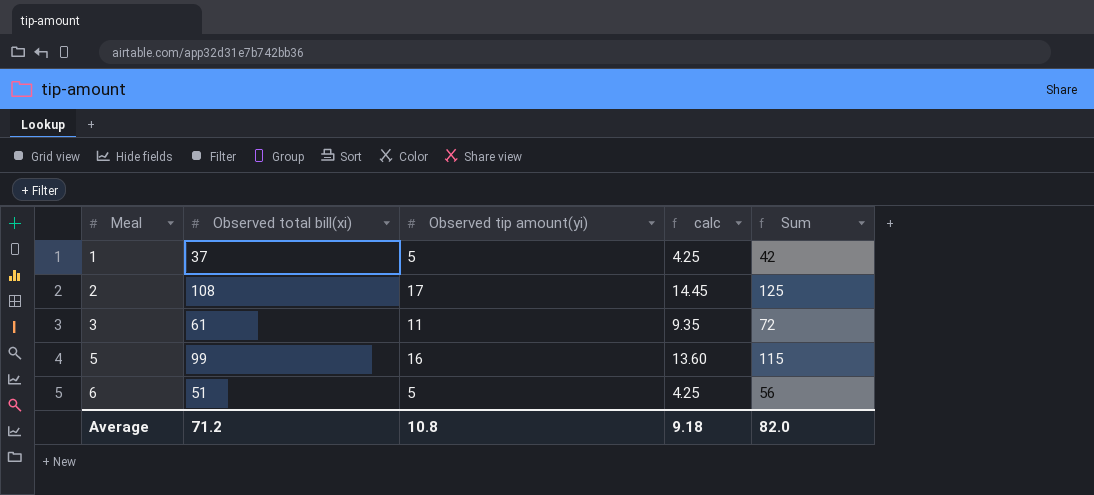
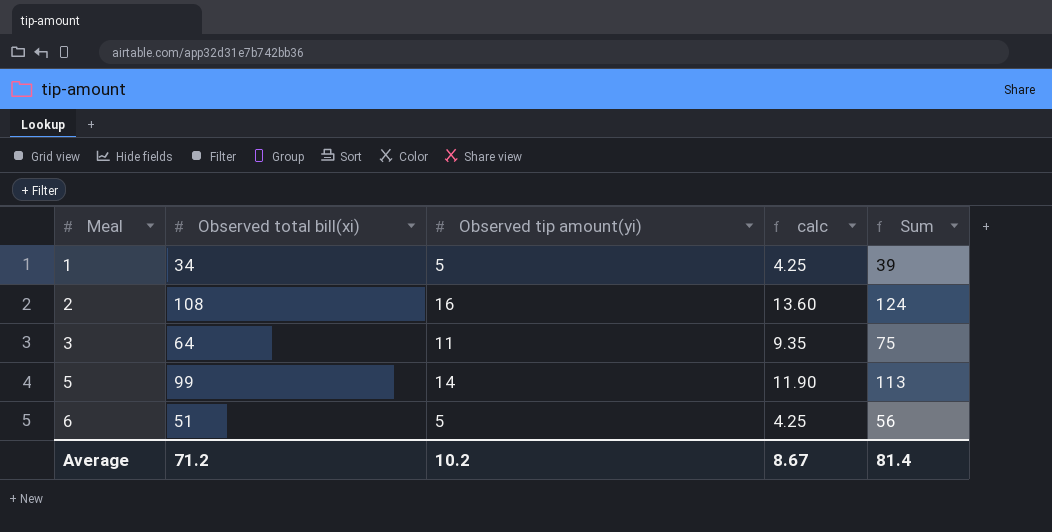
1 | Observed total bill(xi): 37 -> 34
1 | Sum: 42 -> 39
2 | Observed tip amount(yi): 17 -> 16
2 | calc: 14.45 -> 13.60
2 | Sum: 125 -> 124
3 | Observed total bill(xi): 61 -> 64
3 | Sum: 72 -> 75
5 | Observed tip amount(yi): 16 -> 14
5 | calc: 13.60 -> 11.90
5 | Sum: 115 -> 113
Average | Observed tip amount(yi): 10.8 -> 10.2
Average | calc: 9.18 -> 8.67
Average | Sum: 82.0 -> 81.4

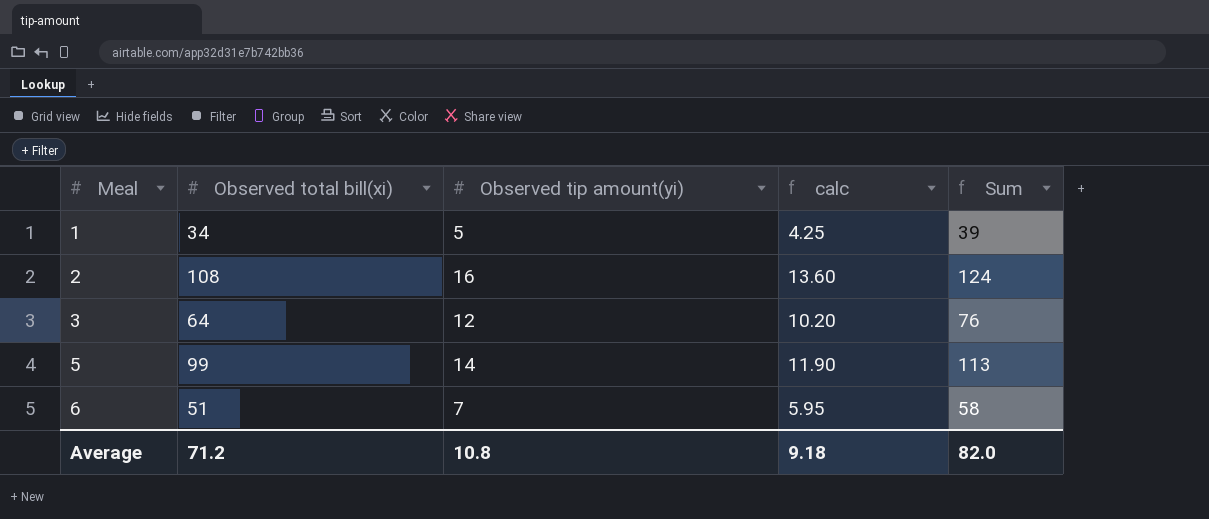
3 | Observed tip amount(yi): 11 -> 12
3 | calc: 9.35 -> 10.20
3 | Sum: 75 -> 76
6 | Observed tip amount(yi): 5 -> 7
6 | calc: 4.25 -> 5.95
6 | Sum: 56 -> 58
Average | Observed tip amount(yi): 10.2 -> 10.8
Average | calc: 8.67 -> 9.18
Average | Sum: 81.4 -> 82.0

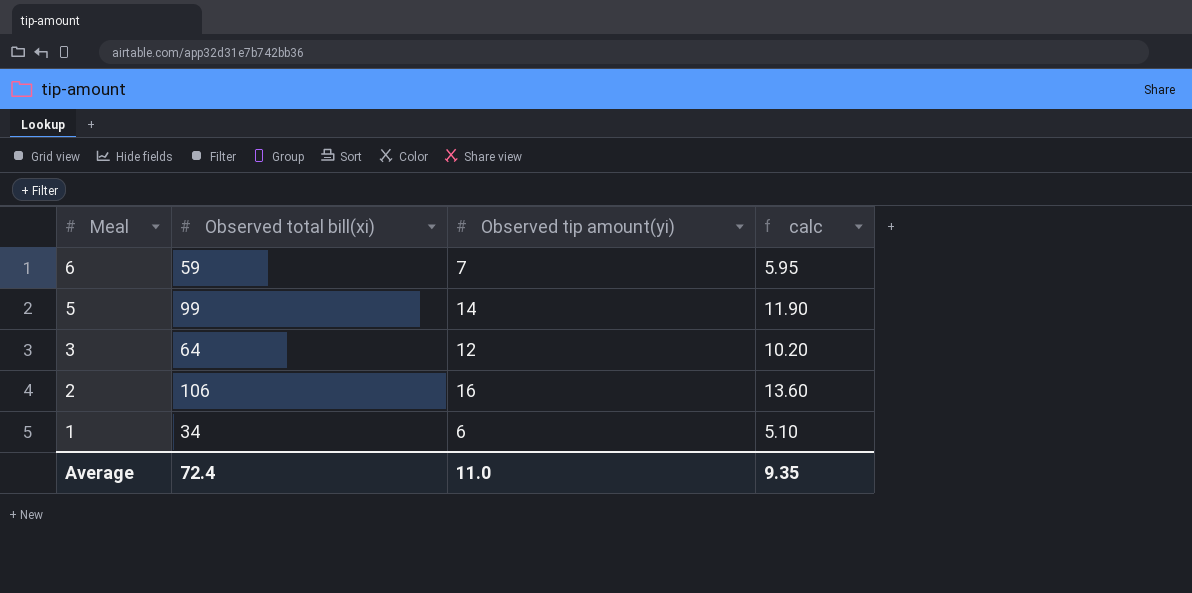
row order: Meal ascending -> Meal descending
column Sum | formula: [Observed total bill(xi)] + [Observed tip amount(yi)] -> none
6 | Observed total bill(xi): 51 -> 59
2 | Observed total bill(xi): 108 -> 106
1 | Observed tip amount(yi): 5 -> 6
1 | calc: 4.25 -> 5.10
Average | Observed total bill(xi): 71.2 -> 72.4
Average | Observed tip amount(yi): 10.8 -> 11.0
Average | calc: 9.18 -> 9.35

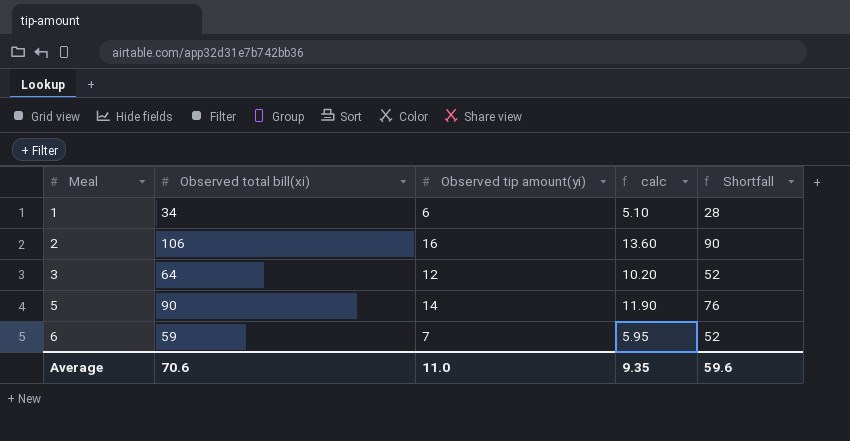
row order: Meal descending -> Meal ascending
column Shortfall | formula: none -> [Observed total bill(xi)] - [Observed tip amount(yi)]
5 | Observed total bill(xi): 99 -> 90
Average | Observed total bill(xi): 72.4 -> 70.6

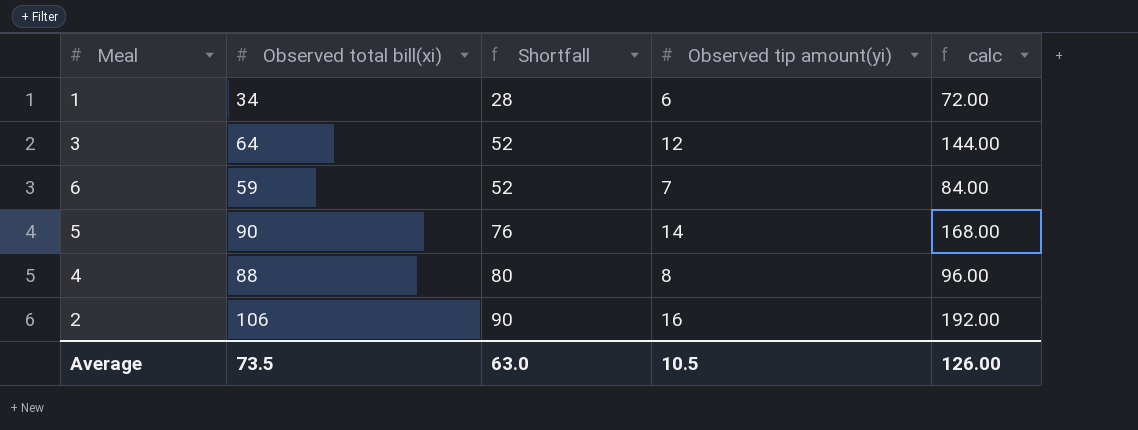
row order: Meal ascending -> Shortfall ascending
column Shortfall | position: 5 -> 3
column calc | formula: [Observed tip amount(yi)] * 0.85 -> [Observed tip amount(yi)] * 12
row 4: none -> 88 | 80 | 8 | 96.00
Average | Observed total bill(xi): 70.6 -> 73.5
Average | Shortfall: 59.6 -> 63.0
Average | Observed tip amount(yi): 11.0 -> 10.5
Average | calc: 9.35 -> 126.00

